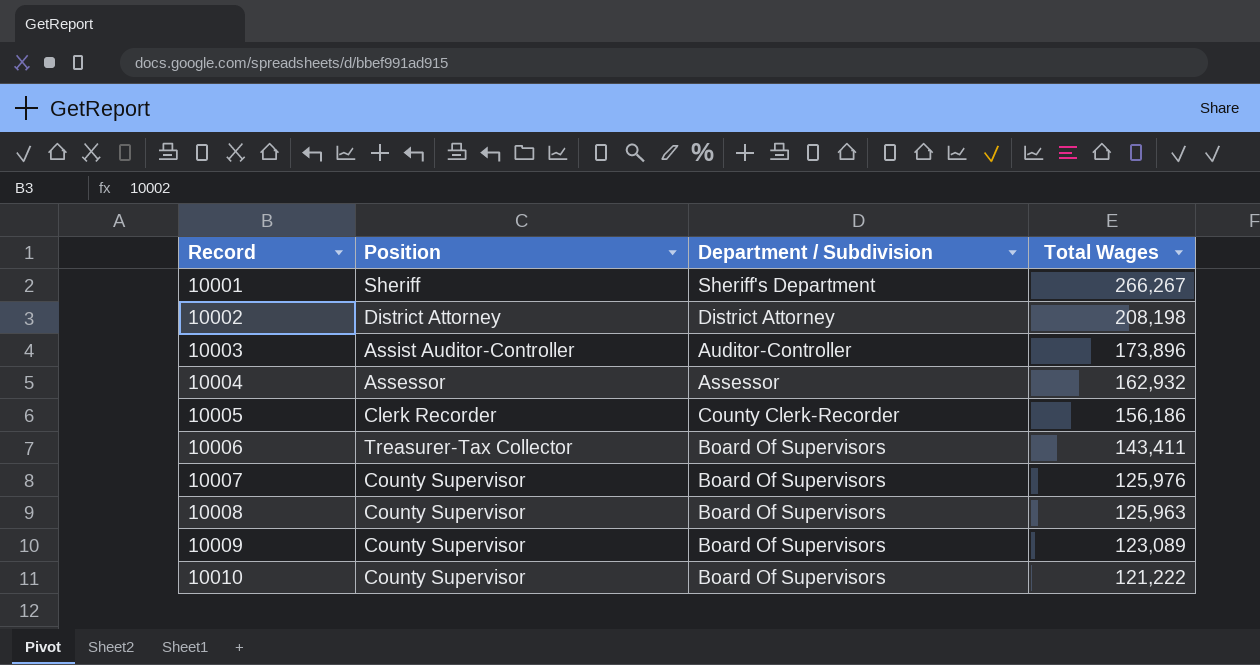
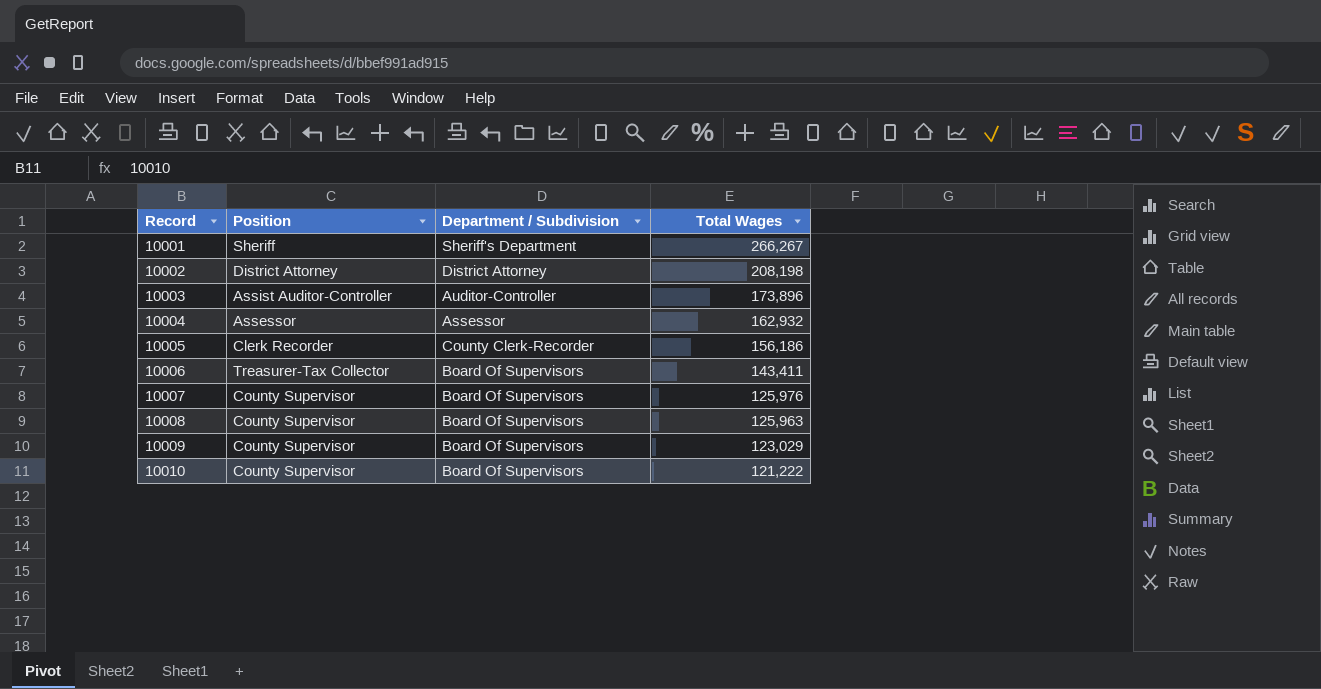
10009 | Total Wages: 123,089 -> 123,029

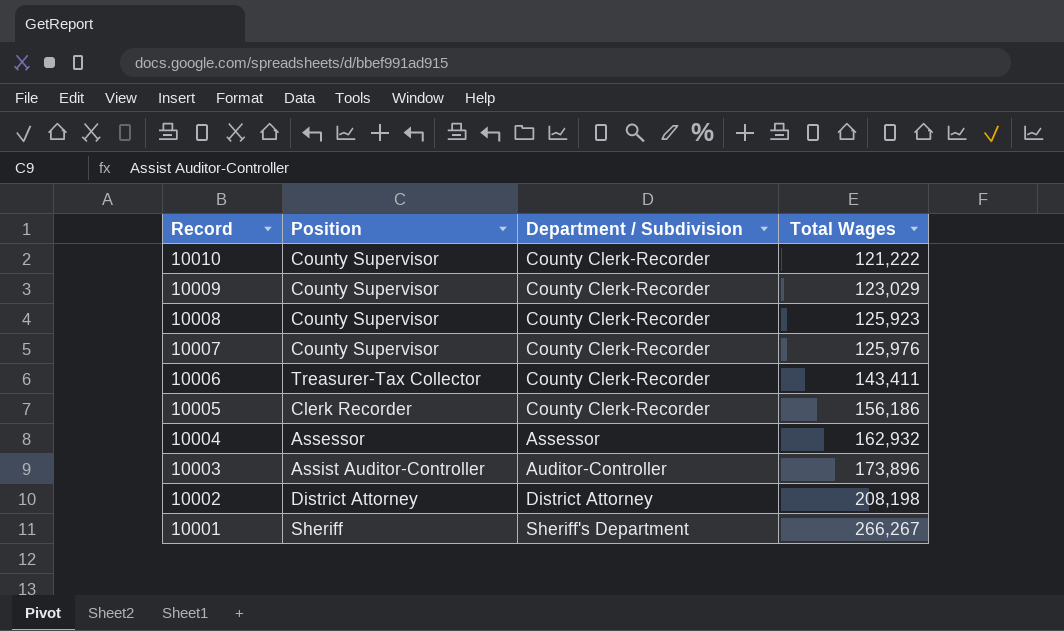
row order: Record ascending -> Record descending
10010 | Department / Subdivision: Board Of Supervisors -> County Clerk-Recorder
10009 | Department / Subdivision: Board Of Supervisors -> County Clerk-Recorder
10008 | Department / Subdivision: Board Of Supervisors -> County Clerk-Recorder
10008 | Total Wages: 125,963 -> 125,923
10007 | Department / Subdivision: Board Of Supervisors -> County Clerk-Recorder
10006 | Department / Subdivision: Board Of Supervisors -> County Clerk-Recorder

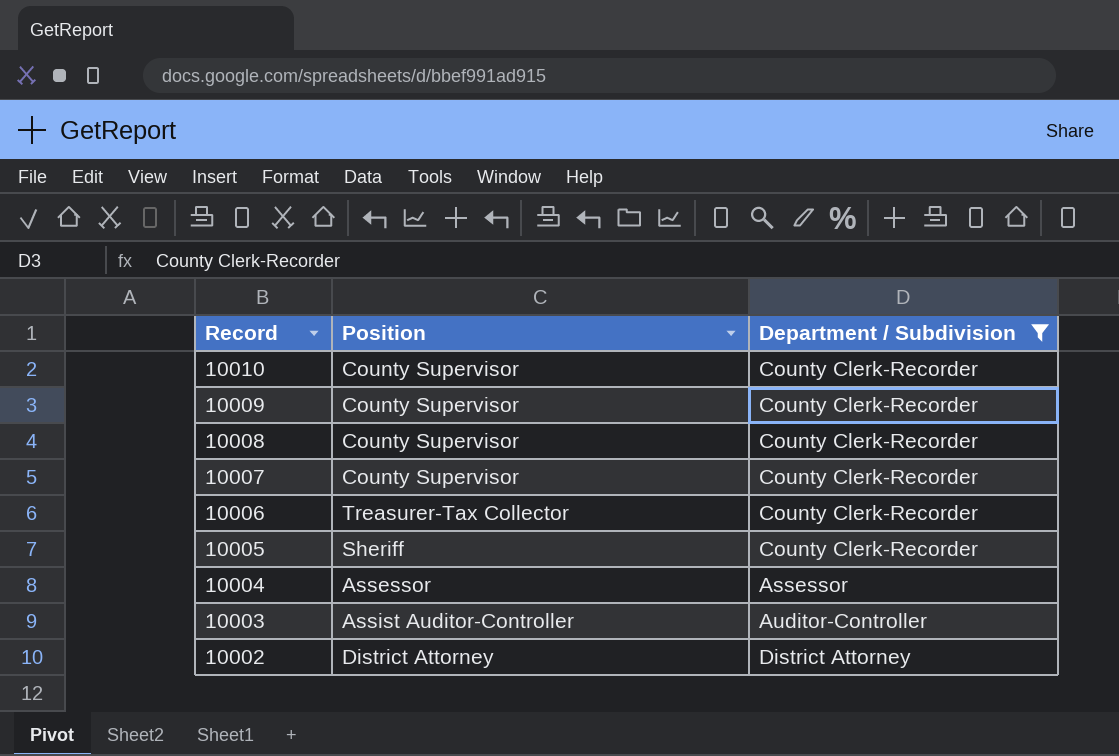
filter: none -> Department / Subdivision != Sheriff's Department
column Total Wages | position: 4 -> none
10005 | Position: Clerk Recorder -> Sheriff

